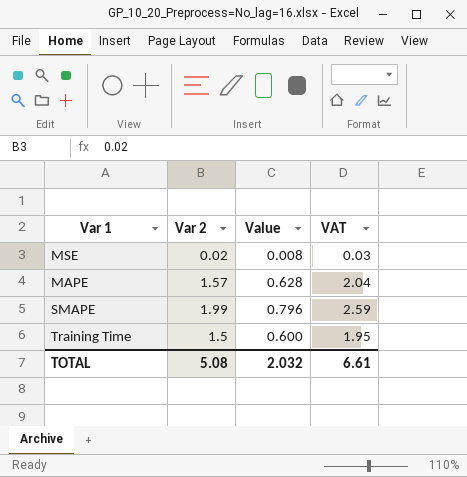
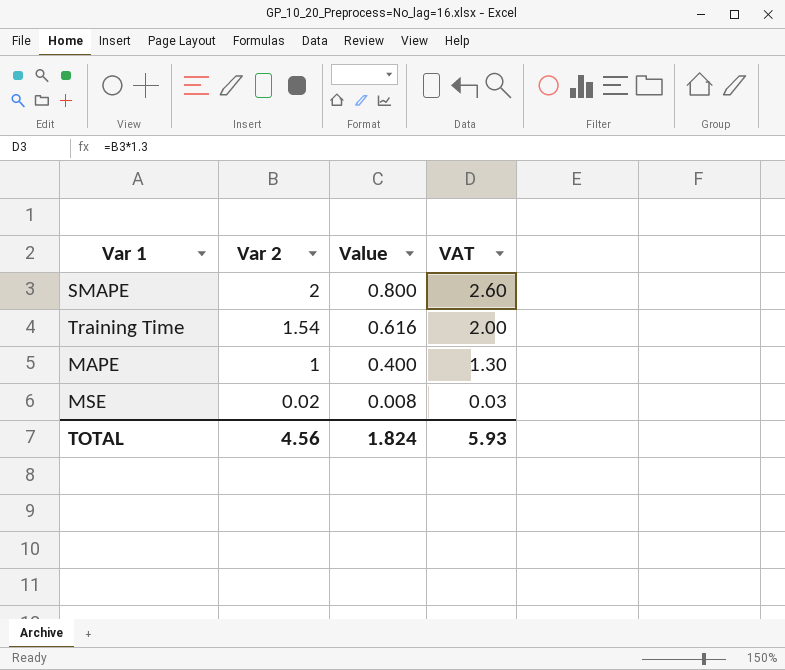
row order: none -> Var 2 descending
SMAPE | Var 2: 1.99 -> 2
SMAPE | Value: 0.796 -> 0.800
SMAPE | VAT: 2.59 -> 2.60
Training Time | Var 2: 1.5 -> 1.54
Training Time | Value: 0.600 -> 0.616
Training Time | VAT: 1.95 -> 2.00
MAPE | Var 2: 1.57 -> 1
MAPE | Value: 0.628 -> 0.400
MAPE | VAT: 2.04 -> 1.30
TOTAL | Var 2: 5.08 -> 4.56
TOTAL | Value: 2.032 -> 1.824
TOTAL | VAT: 6.61 -> 5.93

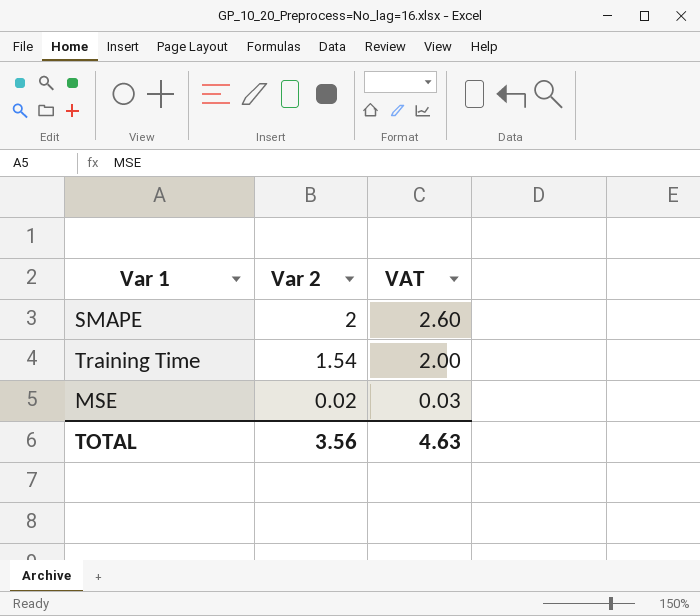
column Value | formula: [Var 2] * 0.4 -> none
row MAPE: 1 | 0.400 | 1.30 -> none
TOTAL | Var 2: 4.56 -> 3.56
TOTAL | VAT: 5.93 -> 4.63

